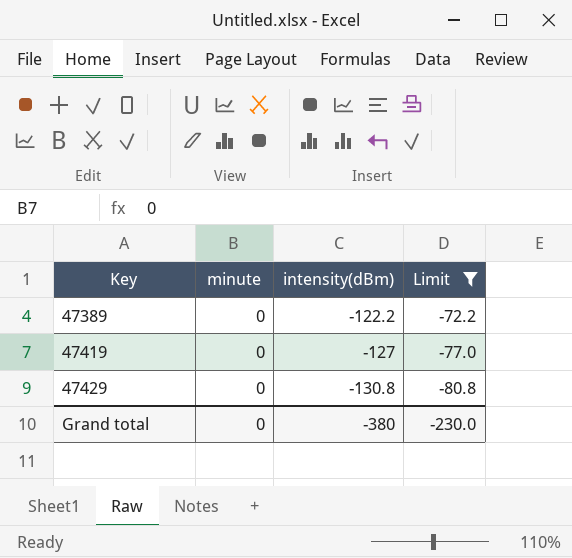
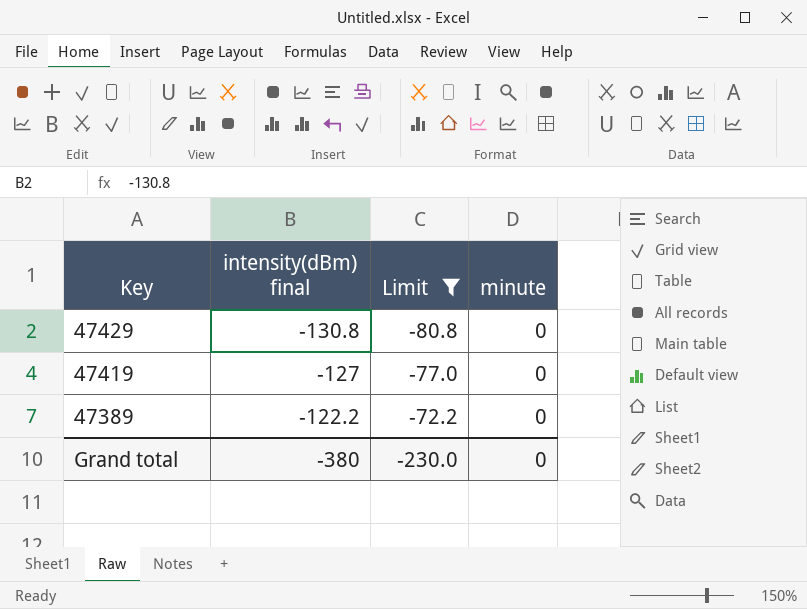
row order: Key ascending -> Key descending
column name: intensity(dBm) -> intensity(dBm) final
column minute | position: 2 -> 4

